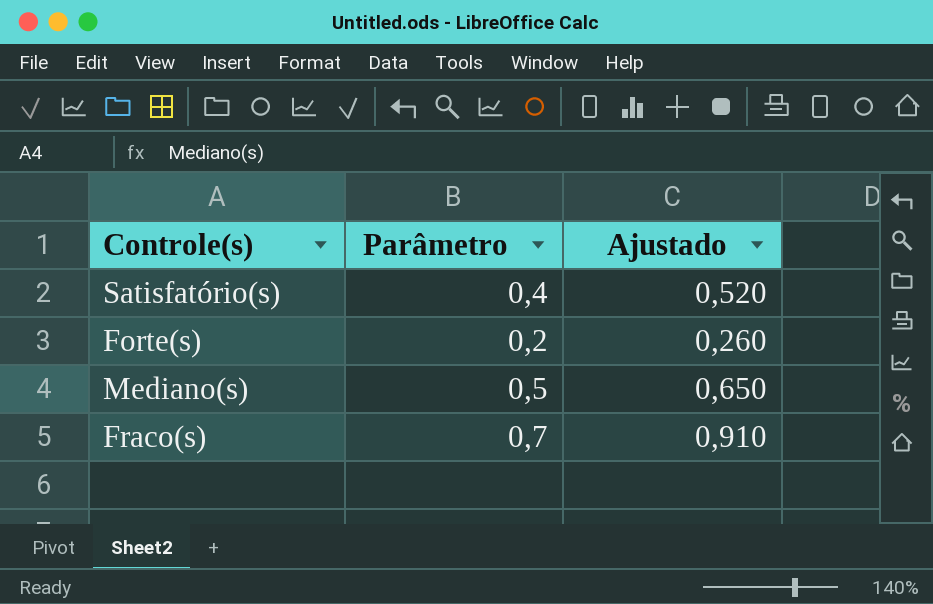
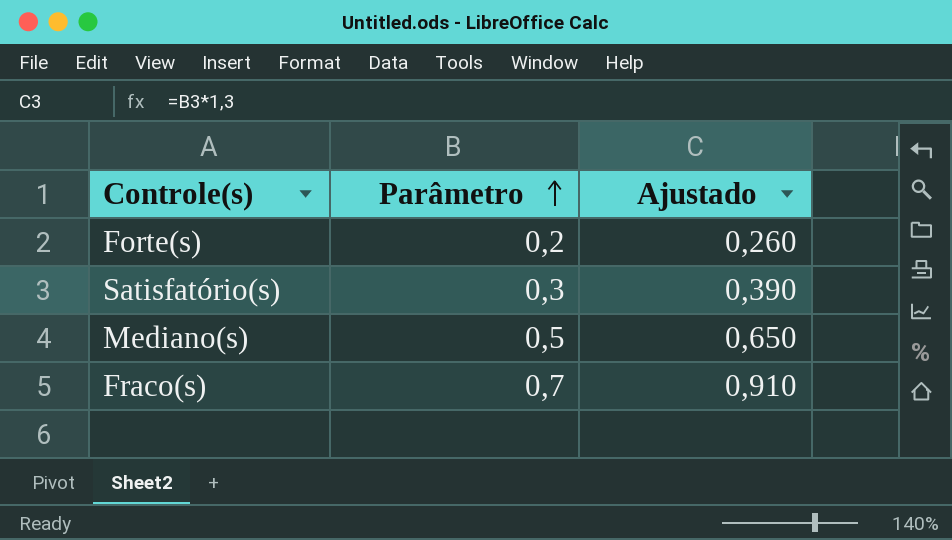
row order: none -> Parâmetro ascending
Satisfatório(s) | Parâmetro: 0,4 -> 0,3
Satisfatório(s) | Ajustado: 0,520 -> 0,390

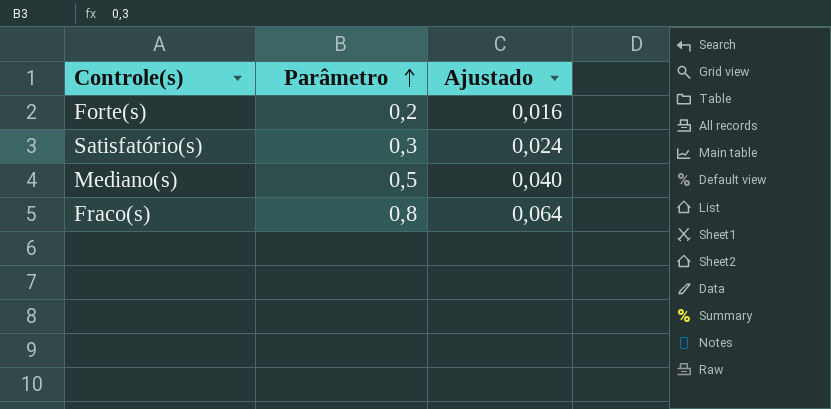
column Ajustado | formula: [Parâmetro] * 1,3 -> [Parâmetro] * 0,08
Fraco(s) | Parâmetro: 0,7 -> 0,8

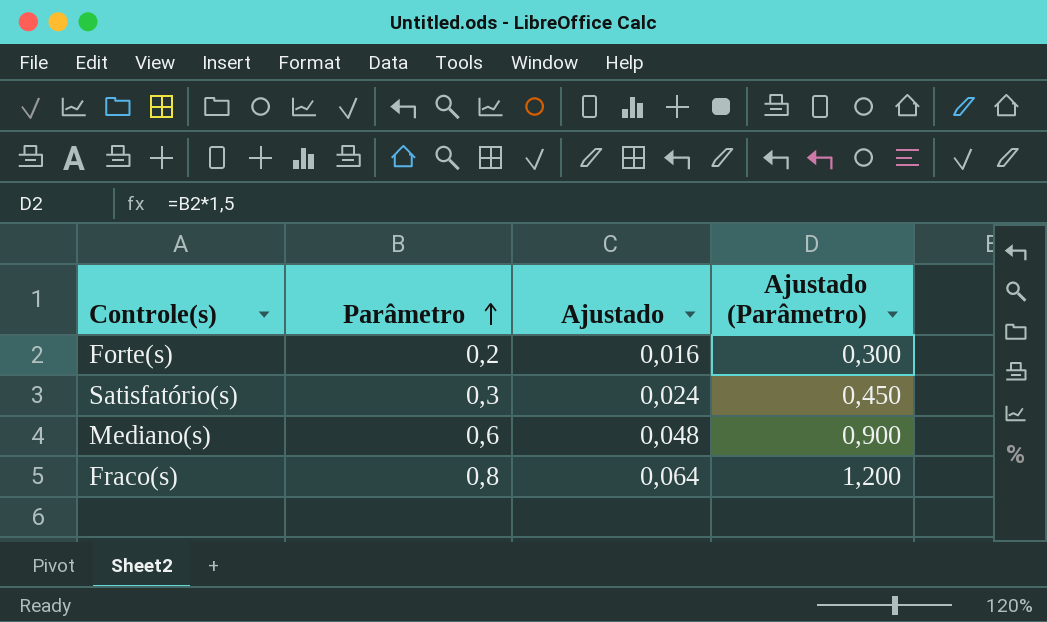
column Ajustado (Parâmetro) | formula: none -> [Parâmetro] * 1,5
Mediano(s) | Parâmetro: 0,5 -> 0,6
Mediano(s) | Ajustado: 0,040 -> 0,048

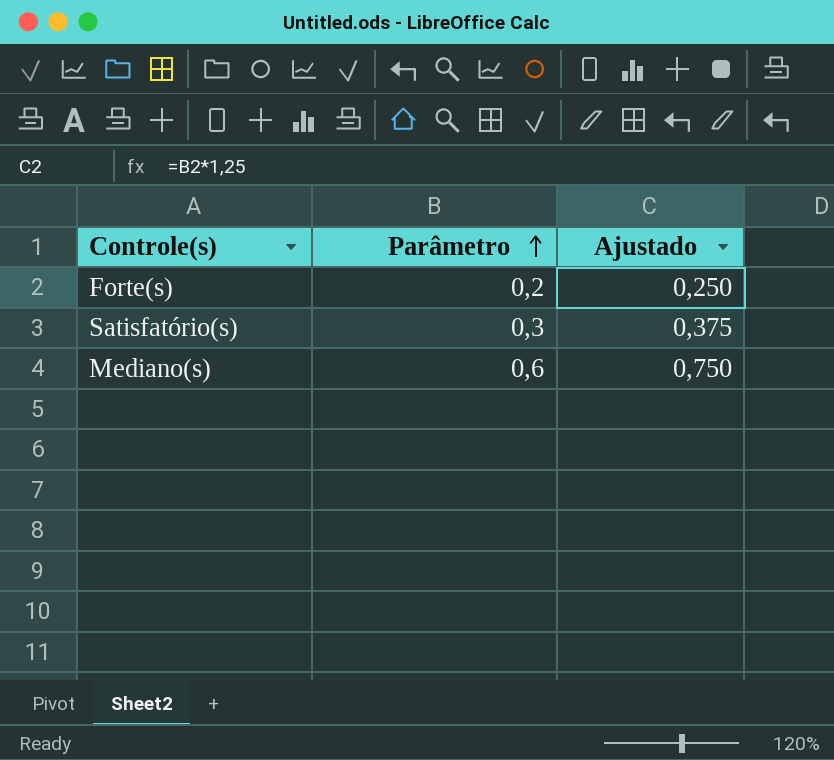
column Ajustado (Parâmetro) | formula: [Parâmetro] * 1,5 -> none
column Ajustado | formula: [Parâmetro] * 0,08 -> [Parâmetro] * 1,25
row Fraco(s): 0,8 | 0,064 | 1,200 -> none

